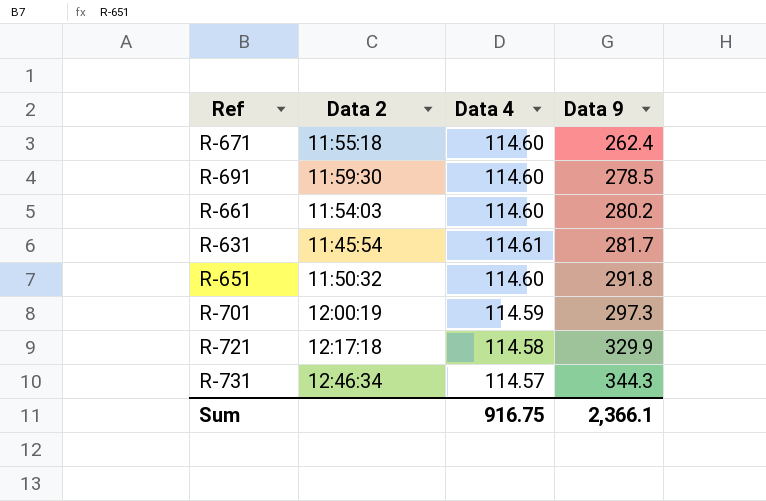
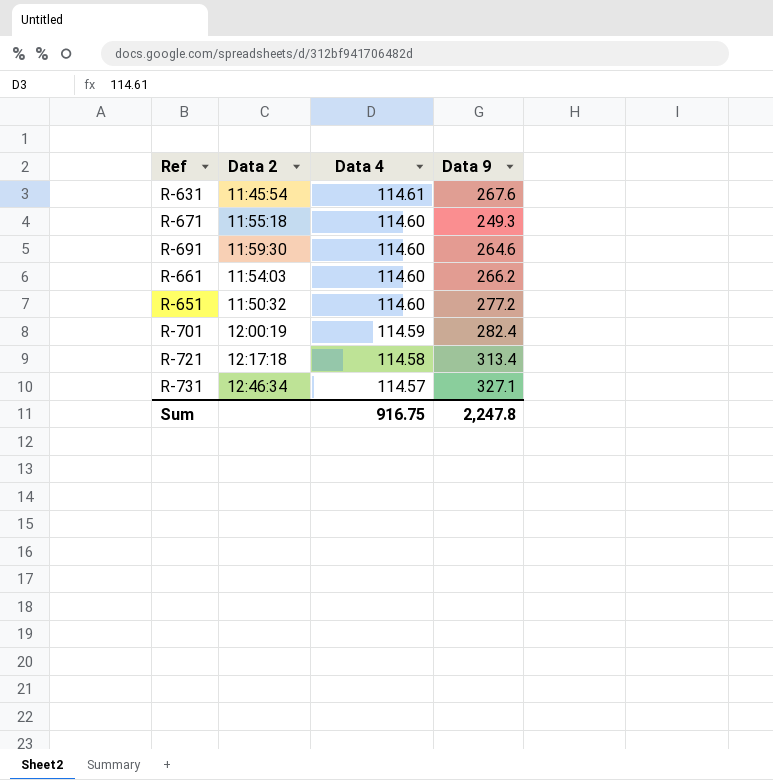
row order: Data 9 ascending -> Data 4 descending
R-631 | Data 9: 281.7 -> 267.6
R-671 | Data 9: 262.4 -> 249.3
R-691 | Data 9: 278.5 -> 264.6
R-661 | Data 9: 280.2 -> 266.2
R-651 | Data 9: 291.8 -> 277.2
R-701 | Data 9: 297.3 -> 282.4
R-721 | Data 9: 329.9 -> 313.4
R-731 | Data 9: 344.3 -> 327.1
Sum | Data 9: 2,366.1 -> 2,247.8

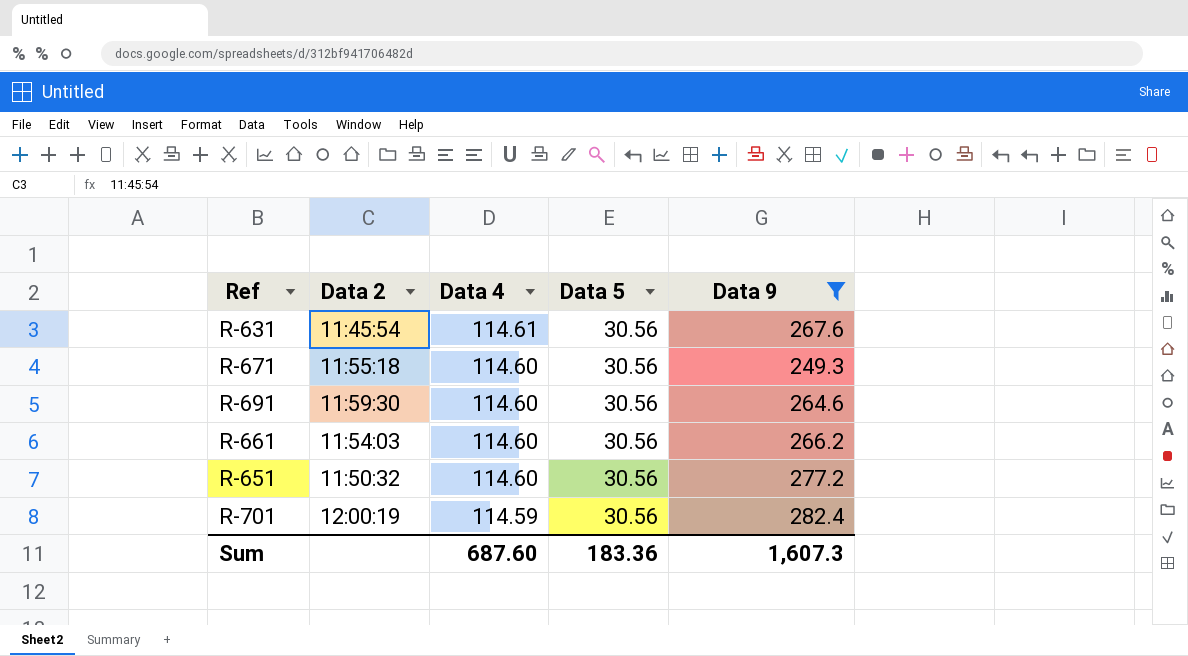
filter: none -> Data 9 <= 282.4
column Data 5 | position: none -> 4
Sum | Data 4: 916.75 -> 687.60
Sum | Data 9: 2,247.8 -> 1,607.3

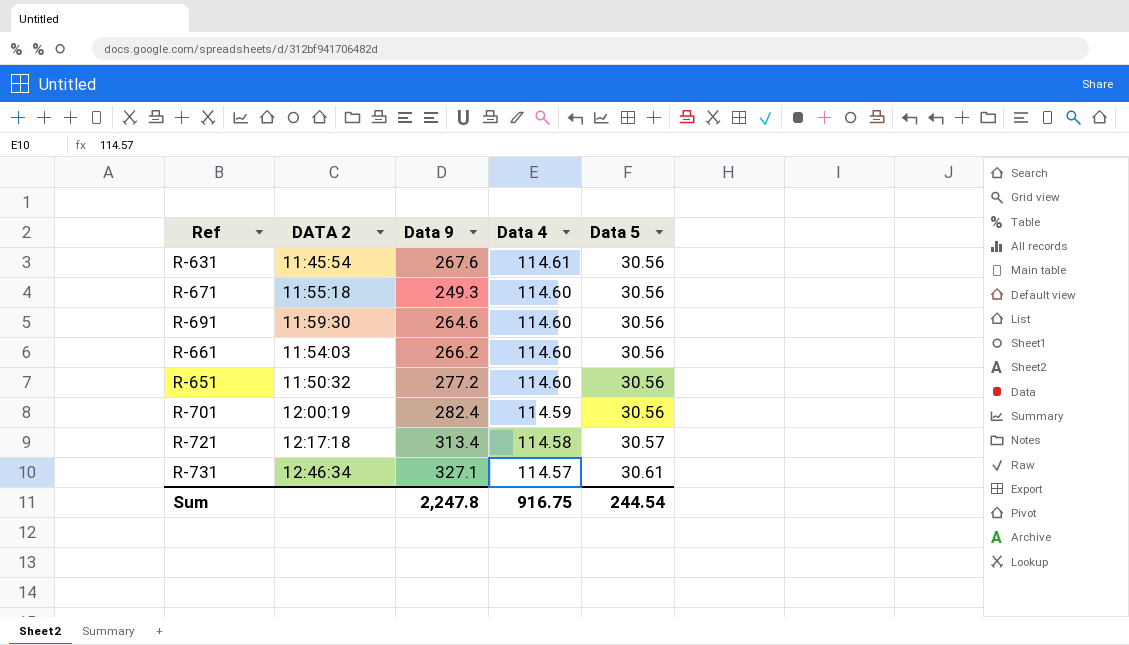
filter: Data 9 <= 282.4 -> none
column name: Data 2 -> DATA 2
column Data 9 | position: 5 -> 3
Sum | Data 9: 1,607.3 -> 2,247.8
Sum | Data 4: 687.60 -> 916.75
Sum | Data 5: 183.36 -> 244.54

